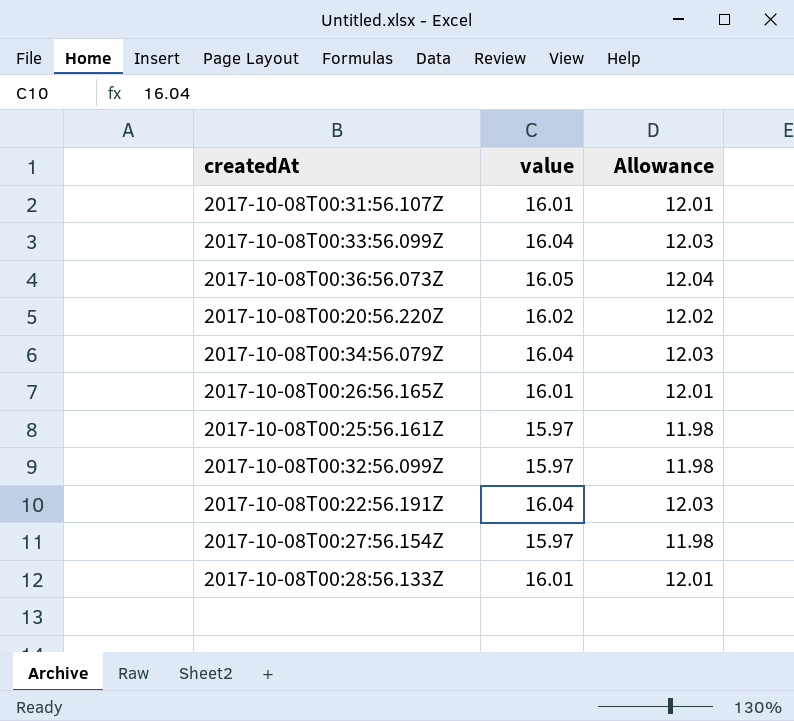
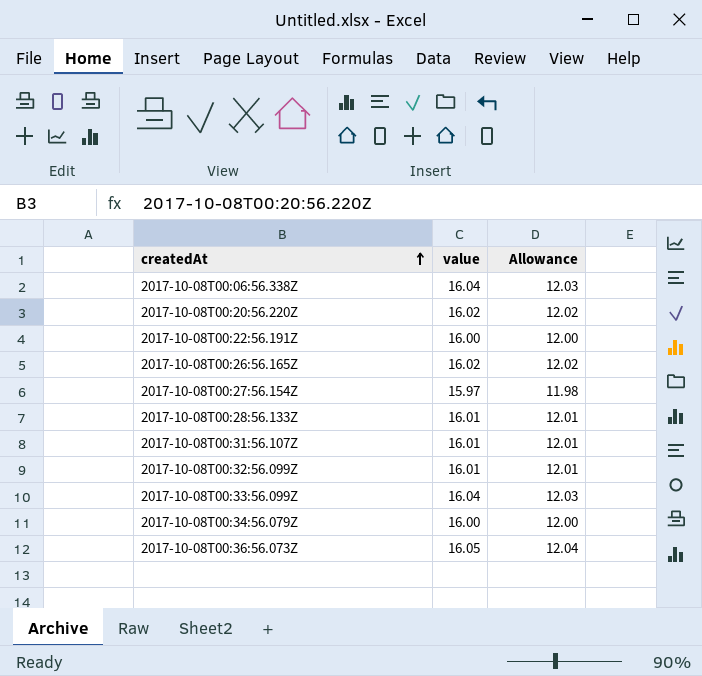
row order: none -> createdAt ascending
row 2017-10-08T00:25:56.161Z: 15.97 | 11.98 -> none
row 2017-10-08T00:06:56.338Z: none -> 16.04 | 12.03
2017-10-08T00:22:56.191Z | value: 16.04 -> 16.00
2017-10-08T00:22:56.191Z | Allowance: 12.03 -> 12.00
2017-10-08T00:26:56.165Z | value: 16.01 -> 16.02
2017-10-08T00:26:56.165Z | Allowance: 12.01 -> 12.02
2017-10-08T00:32:56.099Z | value: 15.97 -> 16.01
2017-10-08T00:32:56.099Z | Allowance: 11.98 -> 12.01
2017-10-08T00:34:56.079Z | value: 16.04 -> 16.00
2017-10-08T00:34:56.079Z | Allowance: 12.03 -> 12.00

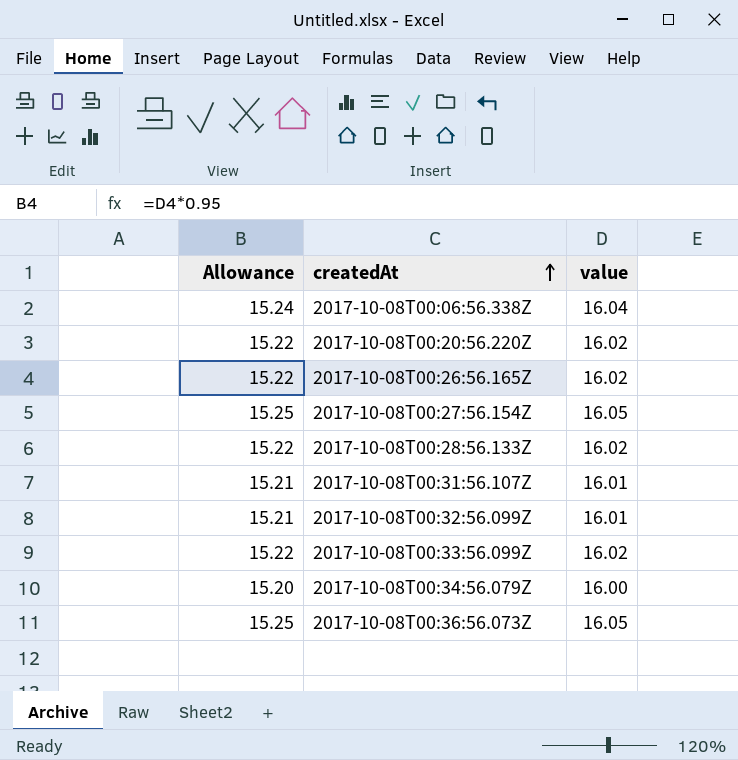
column Allowance | formula: [value] * 0.75 -> [value] * 0.95
column Allowance | position: 3 -> 1
row 2017-10-08T00:22:56.191Z: 16.00 | 12.00 -> none
2017-10-08T00:27:56.154Z | value: 15.97 -> 16.05
2017-10-08T00:28:56.133Z | value: 16.01 -> 16.02
2017-10-08T00:33:56.099Z | value: 16.04 -> 16.02

